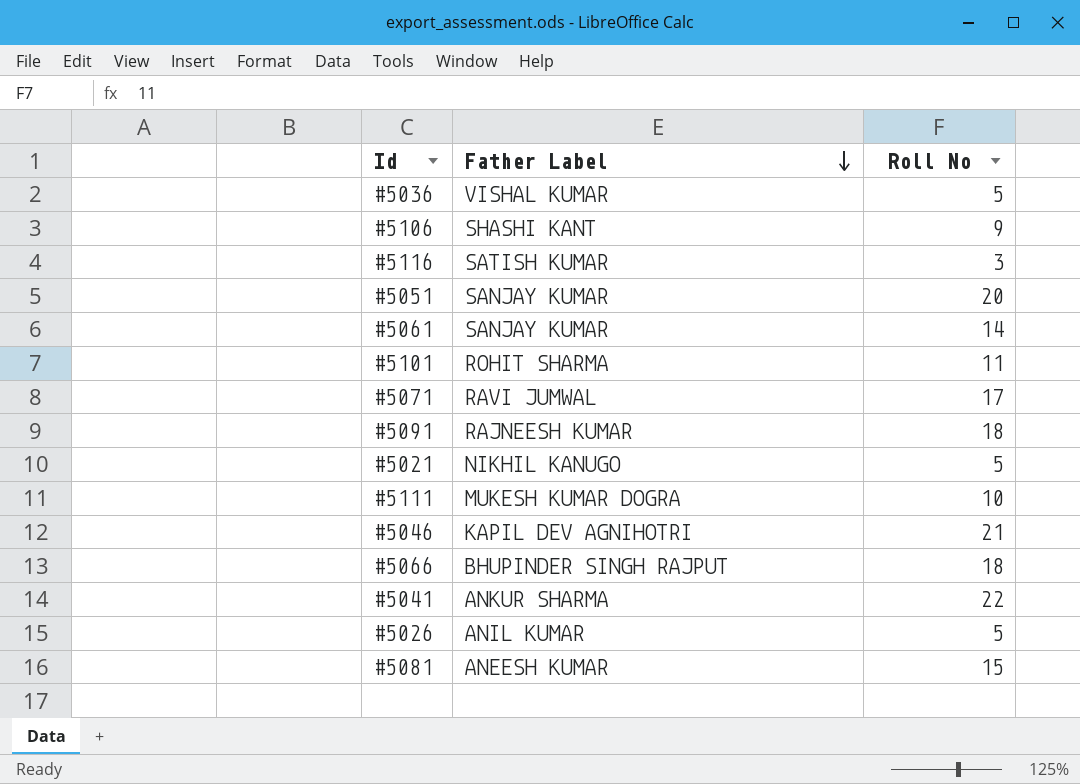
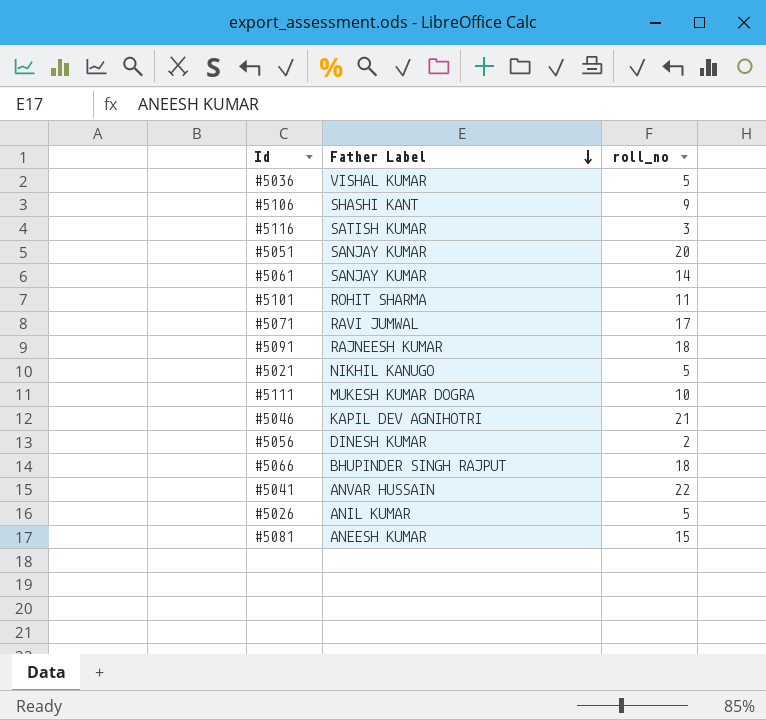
column name: Roll No -> roll_no
row #5056: none -> DINESH KUMAR | 2
#5041 | Father Label: ANKUR SHARMA -> ANVAR HUSSAIN

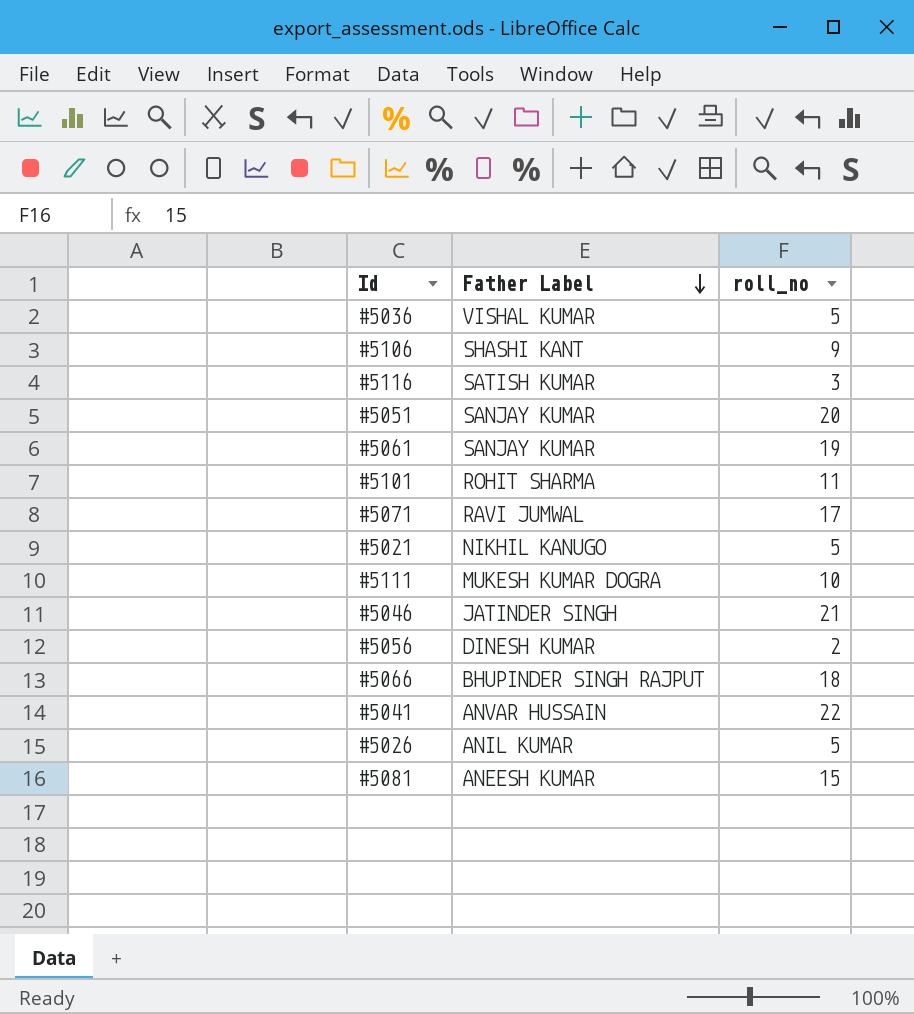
row #5091: RAJNEESH KUMAR | 18 -> none
#5061 | roll_no: 14 -> 19
#5046 | Father Label: KAPIL DEV AGNIHOTRI -> JATINDER SINGH

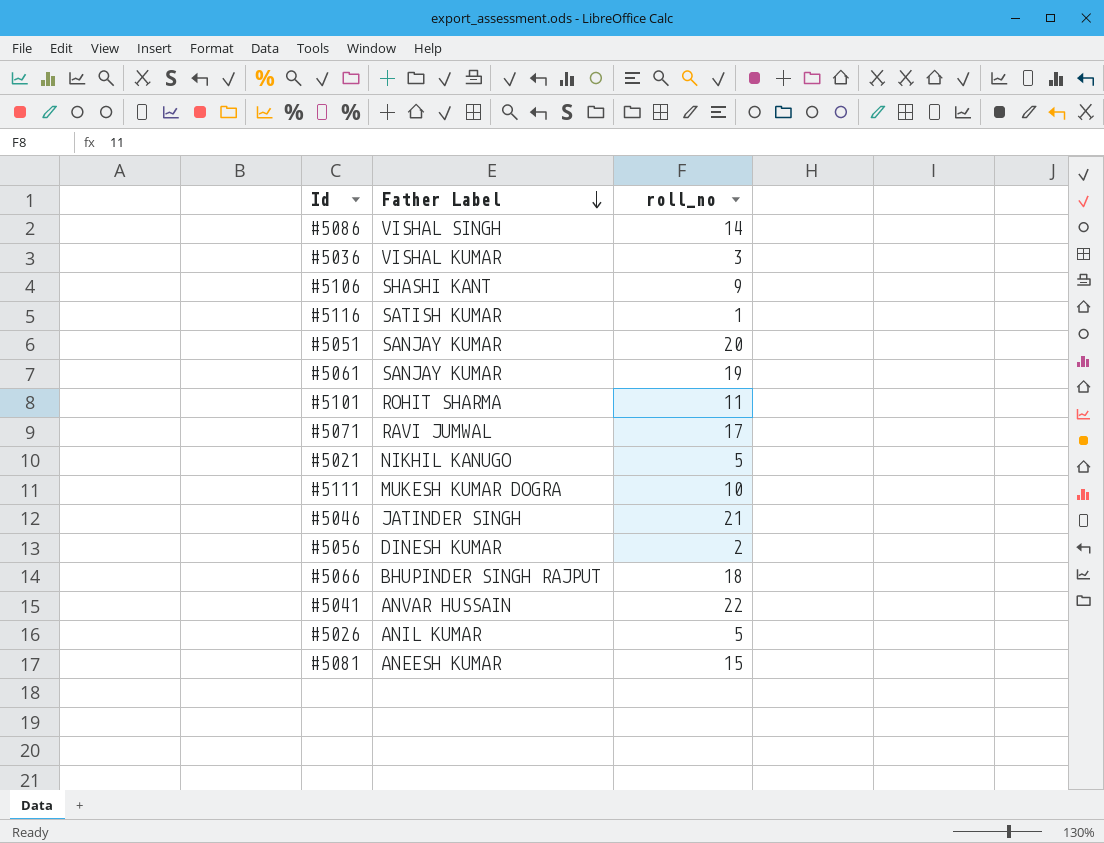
row #5086: none -> VISHAL SINGH | 14
#5036 | roll_no: 5 -> 3
#5116 | roll_no: 3 -> 1

